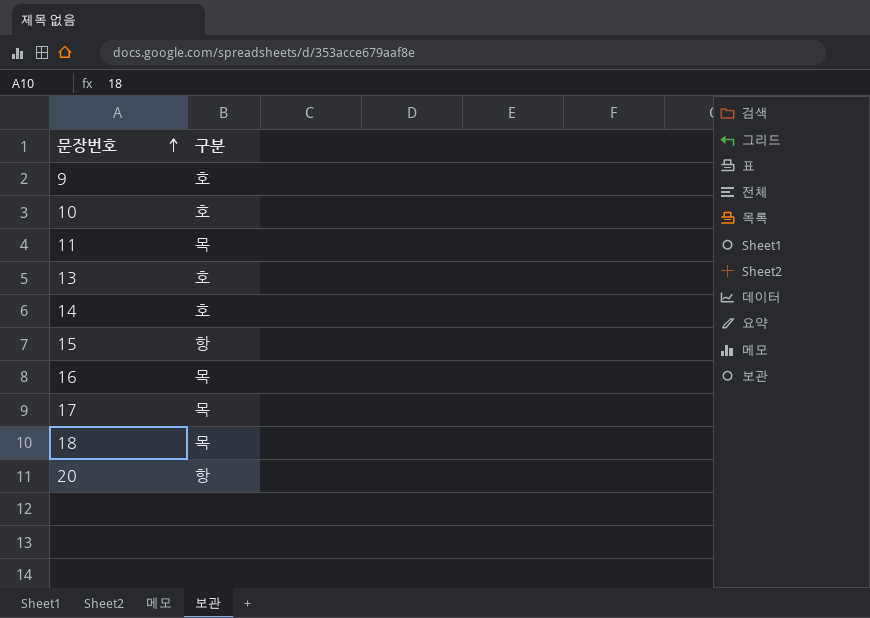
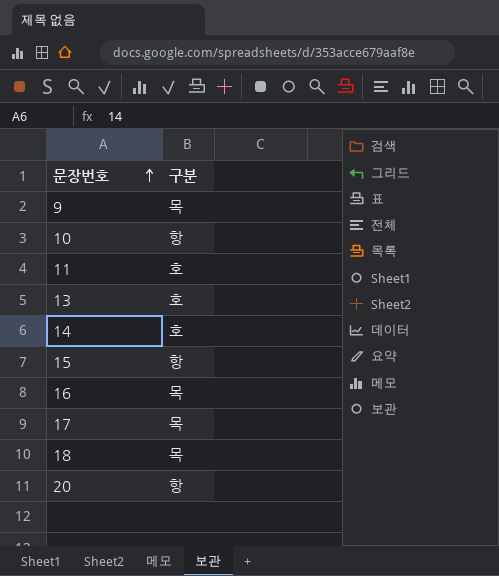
9 | 구분: 호 -> 목
10 | 구분: 호 -> 항
11 | 구분: 목 -> 호

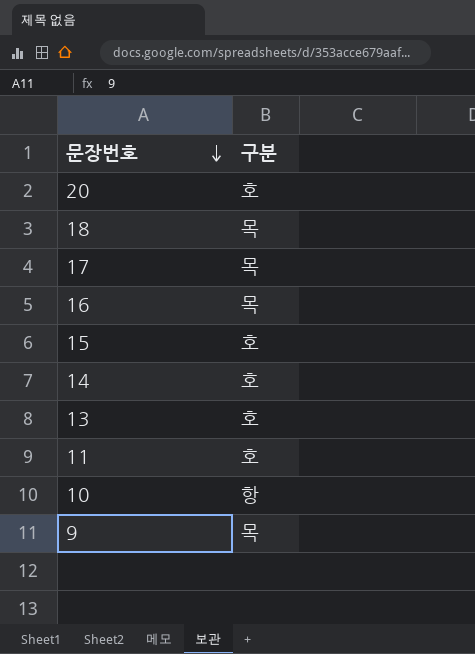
row order: 문장번호 ascending -> 문장번호 descending
20 | 구분: 항 -> 호
15 | 구분: 항 -> 호

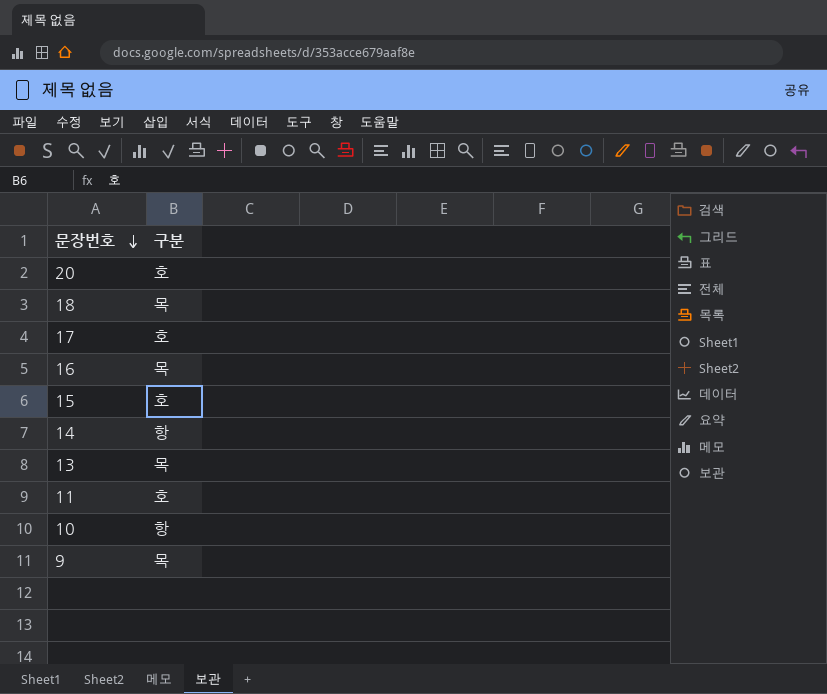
17 | 구분: 목 -> 호
14 | 구분: 호 -> 항
13 | 구분: 호 -> 목

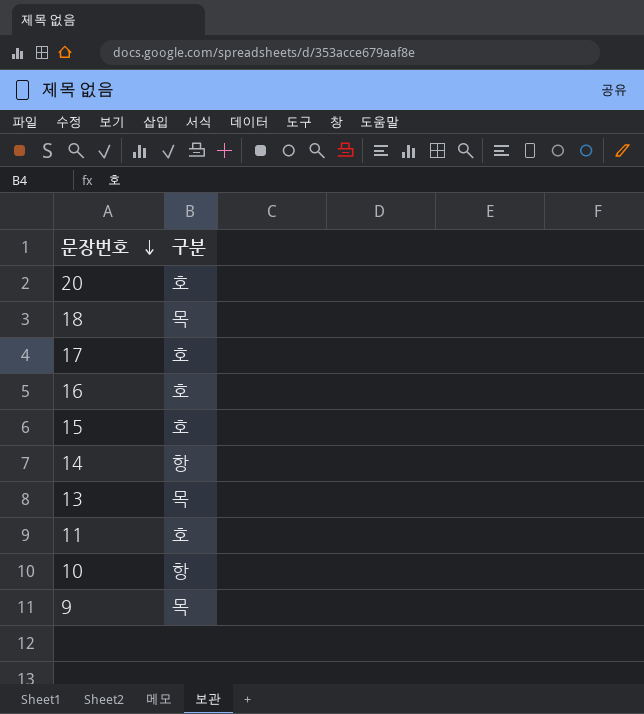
16 | 구분: 목 -> 호

